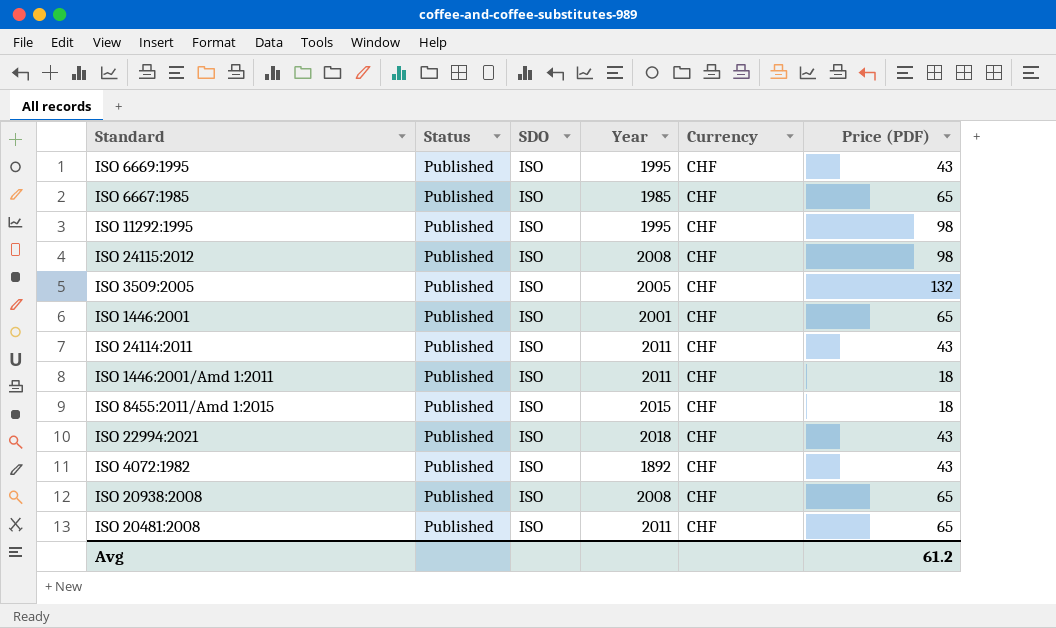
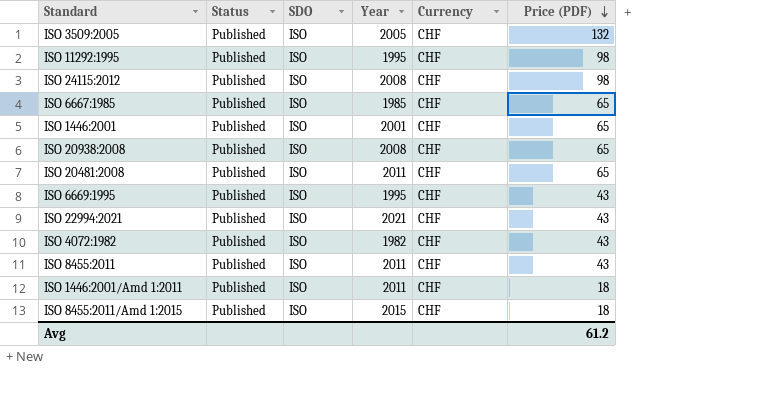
row order: none -> Price (PDF) descending
row ISO 24114:2011: Published | ISO | 2011 | CHF | 43 -> none
ISO 22994:2021 | Year: 2018 -> 2021
ISO 4072:1982 | Year: 1892 -> 1982
row ISO 8455:2011: none -> Published | ISO | 2011 | CHF | 43

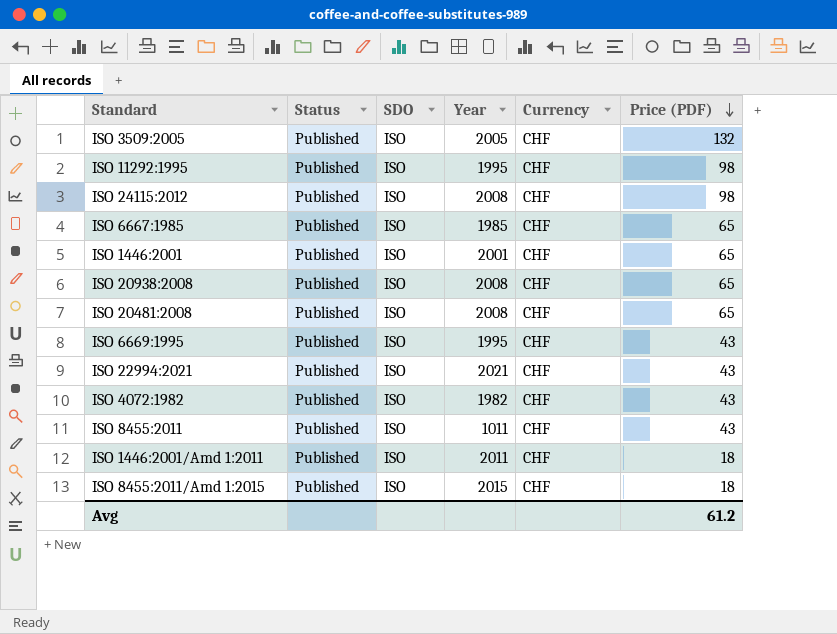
ISO 20481:2008 | Year: 2011 -> 2008
ISO 8455:2011 | Year: 2011 -> 1011

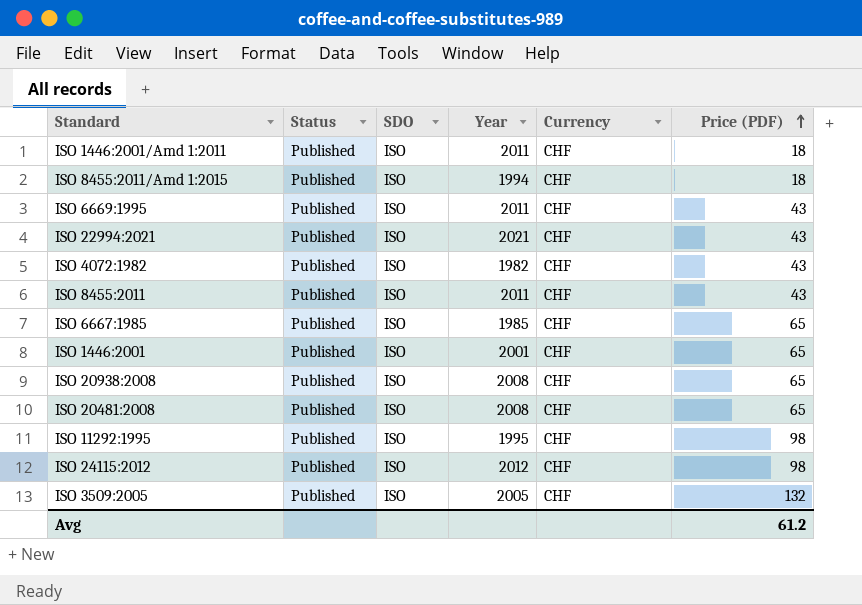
row order: Price (PDF) descending -> Price (PDF) ascending
ISO 8455:2011/Amd 1:2015 | Year: 2015 -> 1994
ISO 6669:1995 | Year: 1995 -> 2011
ISO 8455:2011 | Year: 1011 -> 2011
ISO 24115:2012 | Year: 2008 -> 2012

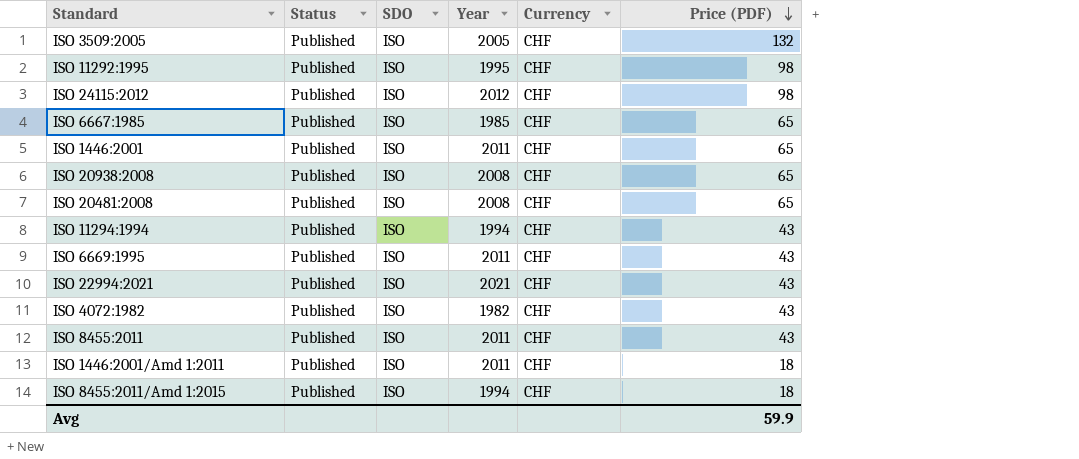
row order: Price (PDF) ascending -> Price (PDF) descending
ISO 1446:2001 | Year: 2001 -> 2011
row ISO 11294:1994: none -> Published | ISO | 1994 | CHF | 43
Avg | Price (PDF): 61.2 -> 59.9

